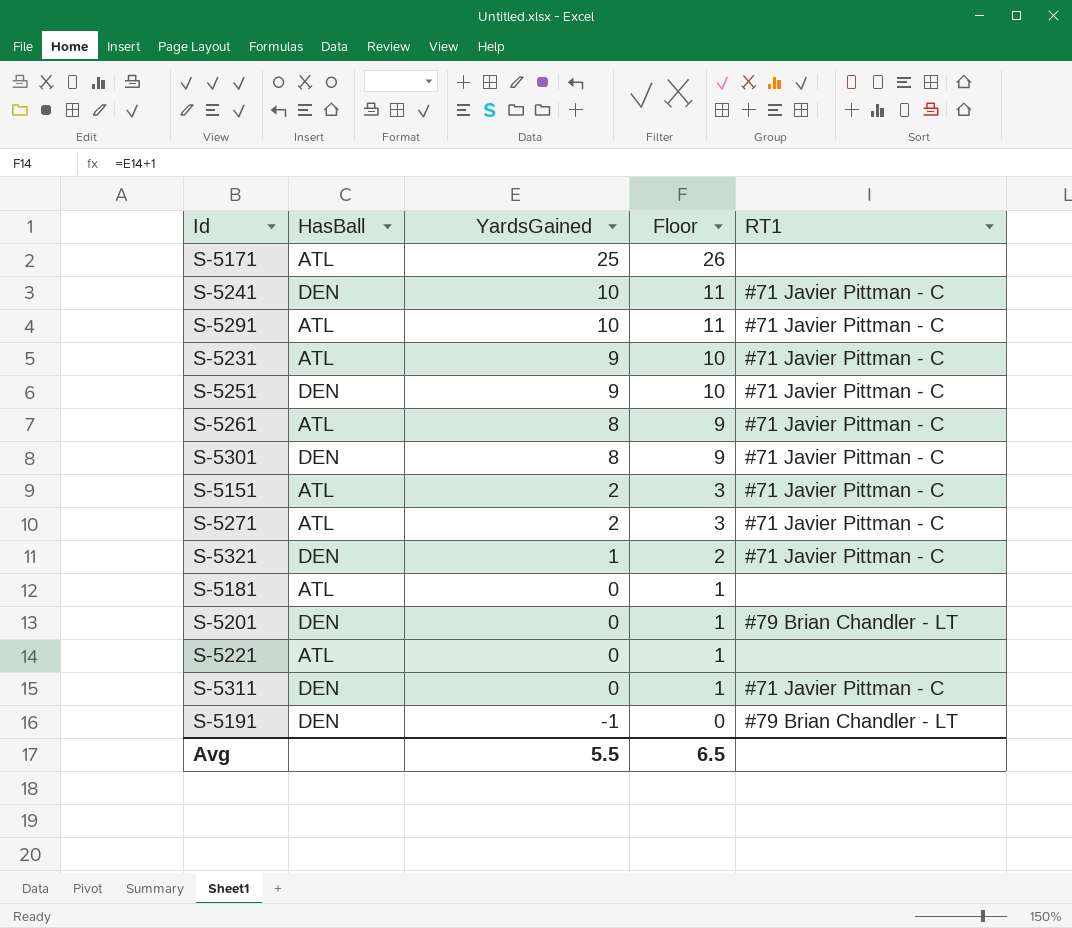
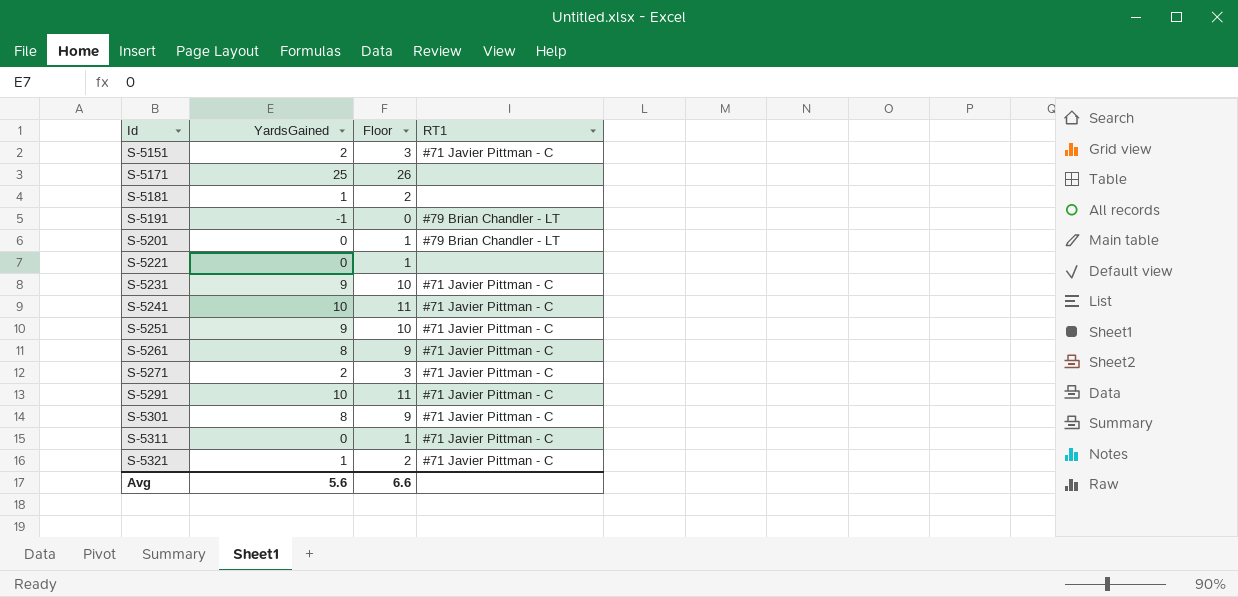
row order: YardsGained descending -> Id ascending
column HasBall | position: 2 -> none
S-5181 | YardsGained: 0 -> 1
S-5181 | Floor: 1 -> 2
Avg | YardsGained: 5.5 -> 5.6
Avg | Floor: 6.5 -> 6.6

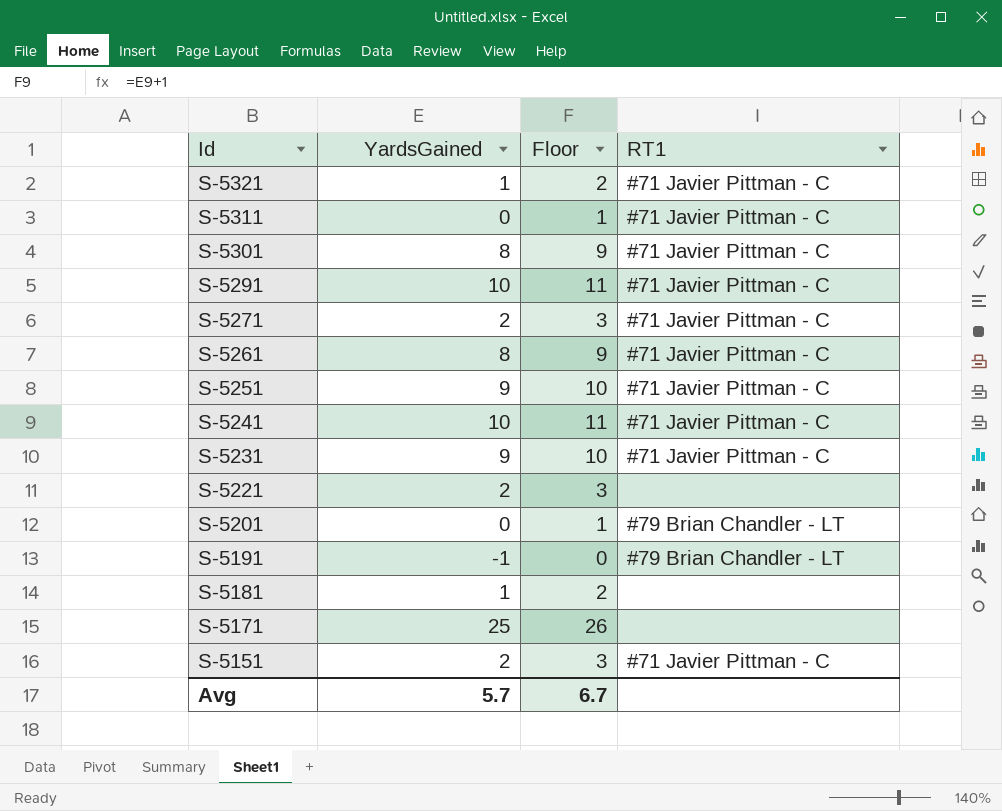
row order: Id ascending -> Id descending
S-5221 | YardsGained: 0 -> 2
S-5221 | Floor: 1 -> 3
Avg | YardsGained: 5.6 -> 5.7
Avg | Floor: 6.6 -> 6.7

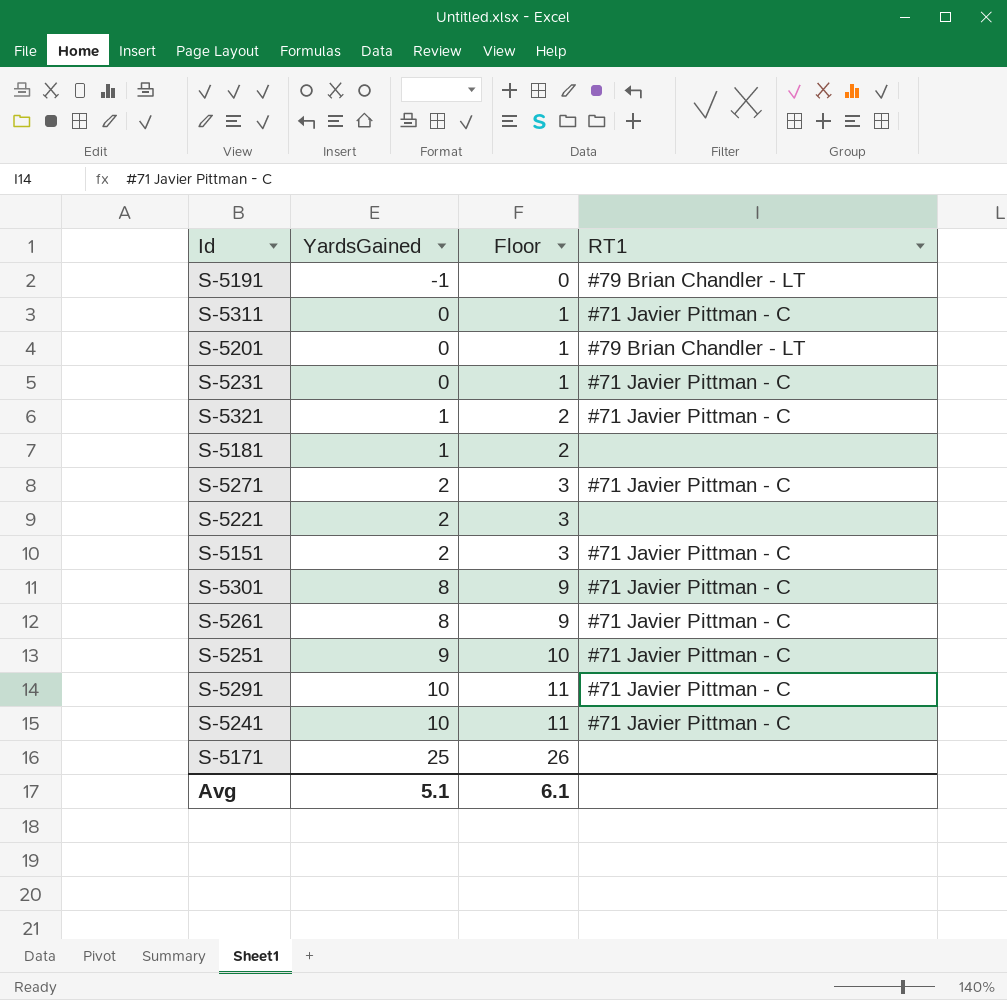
row order: Id descending -> YardsGained ascending
S-5231 | YardsGained: 9 -> 0
S-5231 | Floor: 10 -> 1
Avg | YardsGained: 5.7 -> 5.1
Avg | Floor: 6.7 -> 6.1

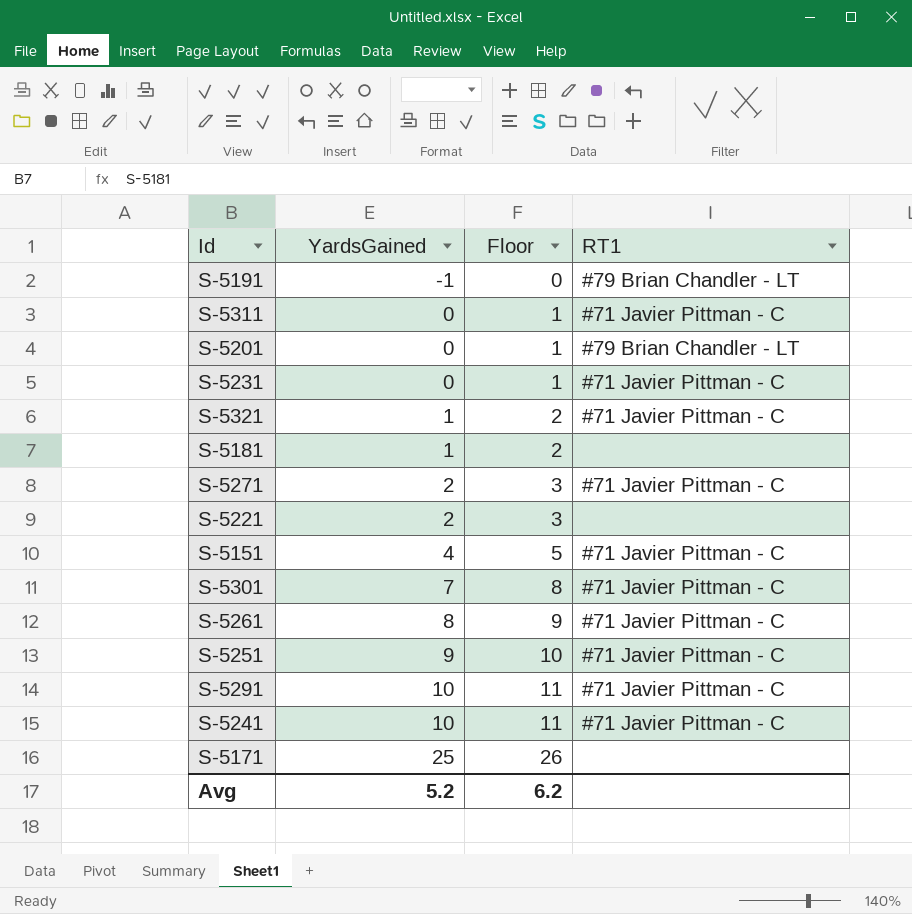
S-5151 | YardsGained: 2 -> 4
S-5151 | Floor: 3 -> 5
S-5301 | YardsGained: 8 -> 7
S-5301 | Floor: 9 -> 8
Avg | YardsGained: 5.1 -> 5.2
Avg | Floor: 6.1 -> 6.2

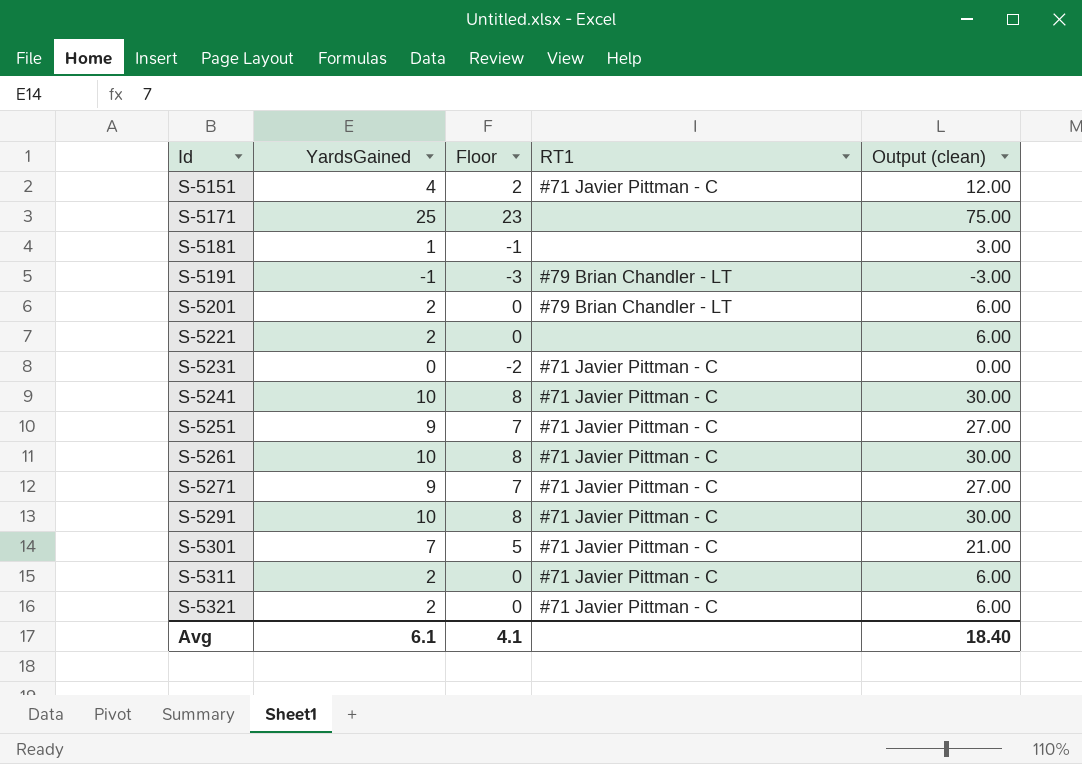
row order: YardsGained ascending -> Id ascending
column Floor | formula: [YardsGained] + 1 -> [YardsGained] - 2
column Output (clean) | formula: none -> [YardsGained] * 3
S-5201 | YardsGained: 0 -> 2
S-5261 | YardsGained: 8 -> 10
S-5271 | YardsGained: 2 -> 9
S-5311 | YardsGained: 0 -> 2
S-5321 | YardsGained: 1 -> 2
Avg | YardsGained: 5.2 -> 6.1
Avg | Floor: 6.2 -> 4.1

